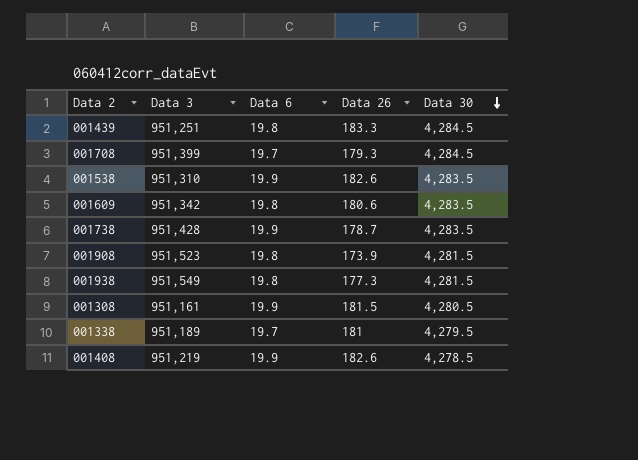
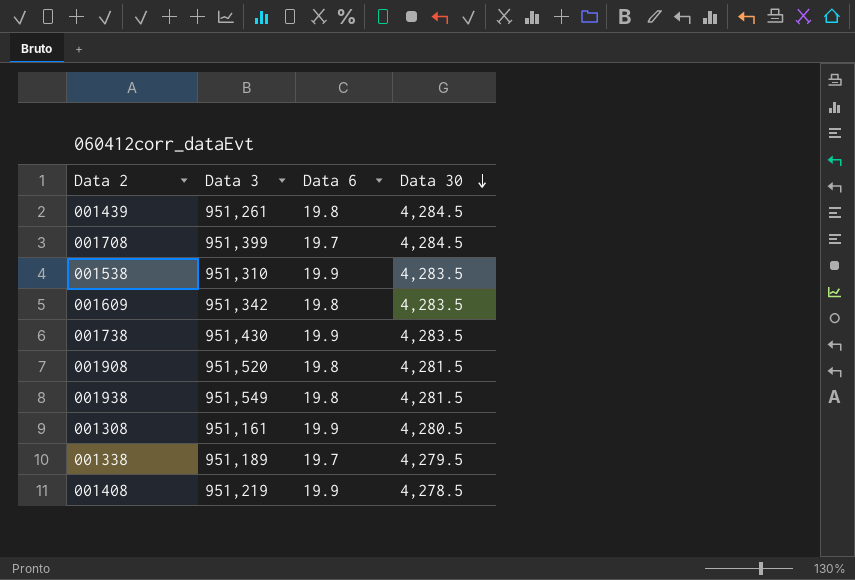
column Data 26 | position: 4 -> none
001439 | Data 3: 951,251 -> 951,261
001738 | Data 3: 951,428 -> 951,430
001908 | Data 3: 951,523 -> 951,520

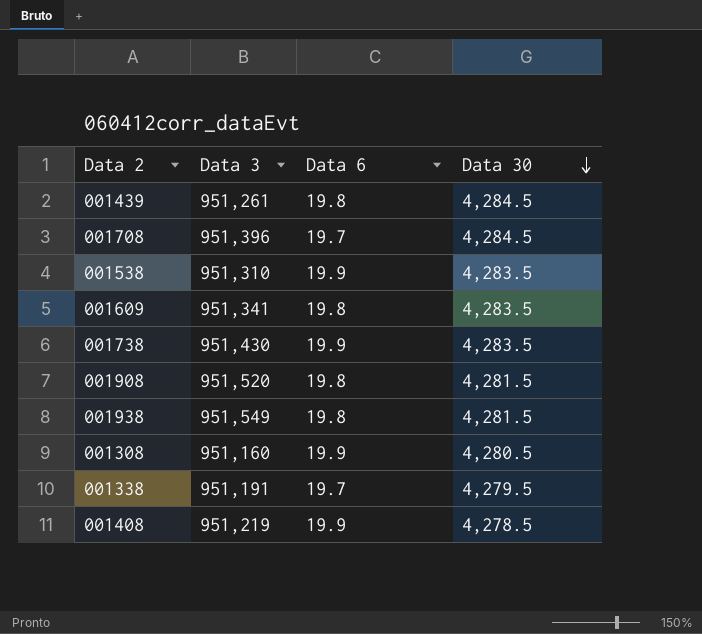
001708 | Data 3: 951,399 -> 951,396
001609 | Data 3: 951,342 -> 951,341
001308 | Data 3: 951,161 -> 951,160
001338 | Data 3: 951,189 -> 951,191

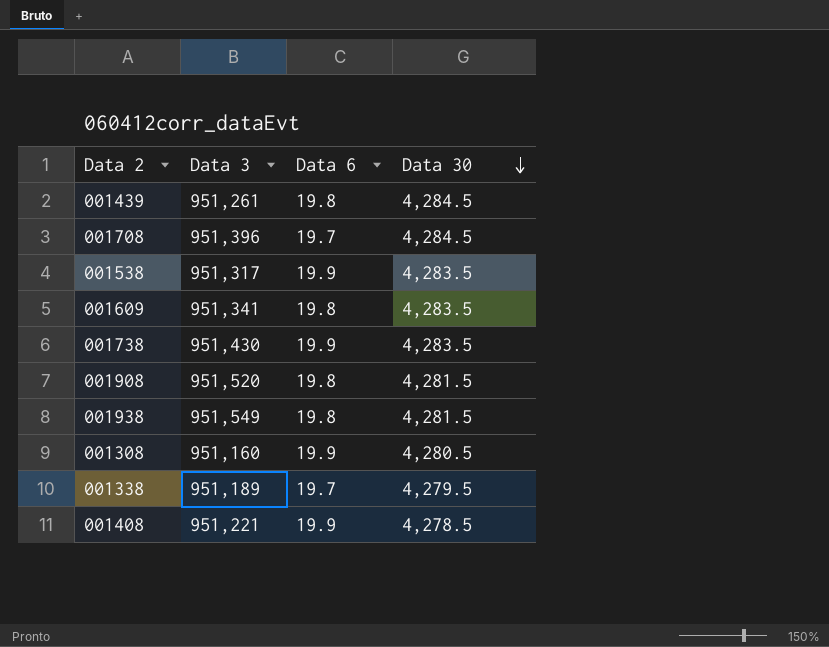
001538 | Data 3: 951,310 -> 951,317
001338 | Data 3: 951,191 -> 951,189
001408 | Data 3: 951,219 -> 951,221

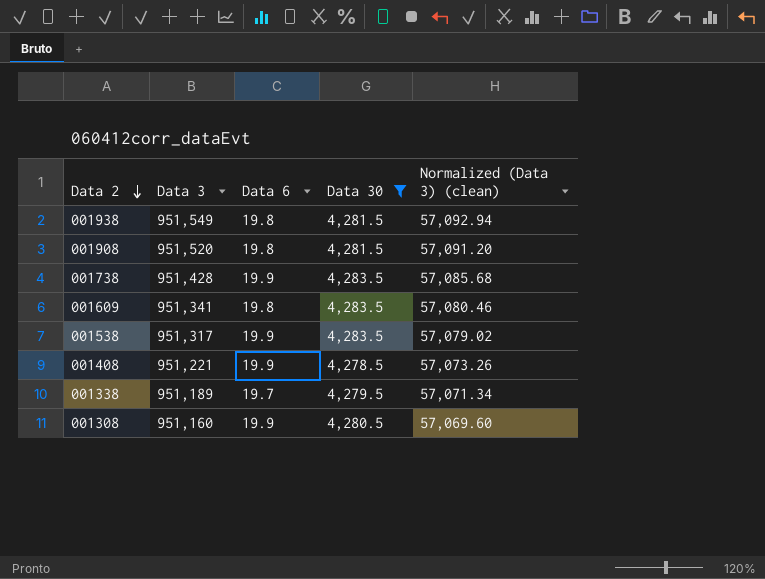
filter: none -> Data 30 != 4,284.5
row order: Data 30 descending -> Data 2 descending
column Normalized (Data 3) (clean) | formula: none -> [Data 3] * 0.06
001738 | Data 3: 951,430 -> 951,428

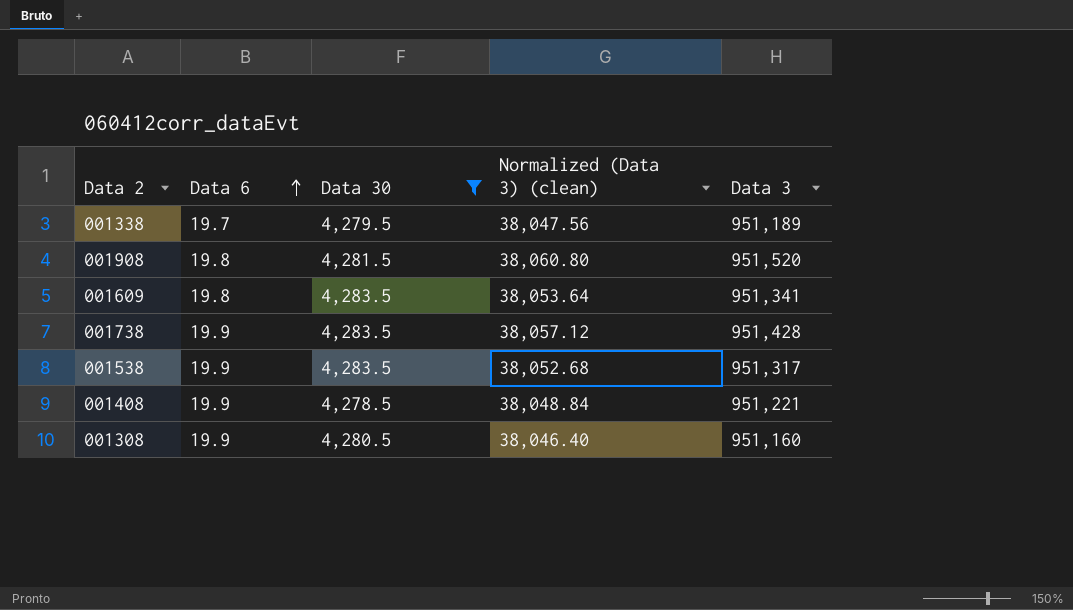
row order: Data 2 descending -> Data 6 ascending
column Normalized (Data 3) (clean) | formula: [Data 3] * 0.06 -> [Data 3] * 0.04
column Data 3 | position: 2 -> 5
row 001938: 951,549 | 19.8 | 4,281.5 | 57,092.94 -> none

